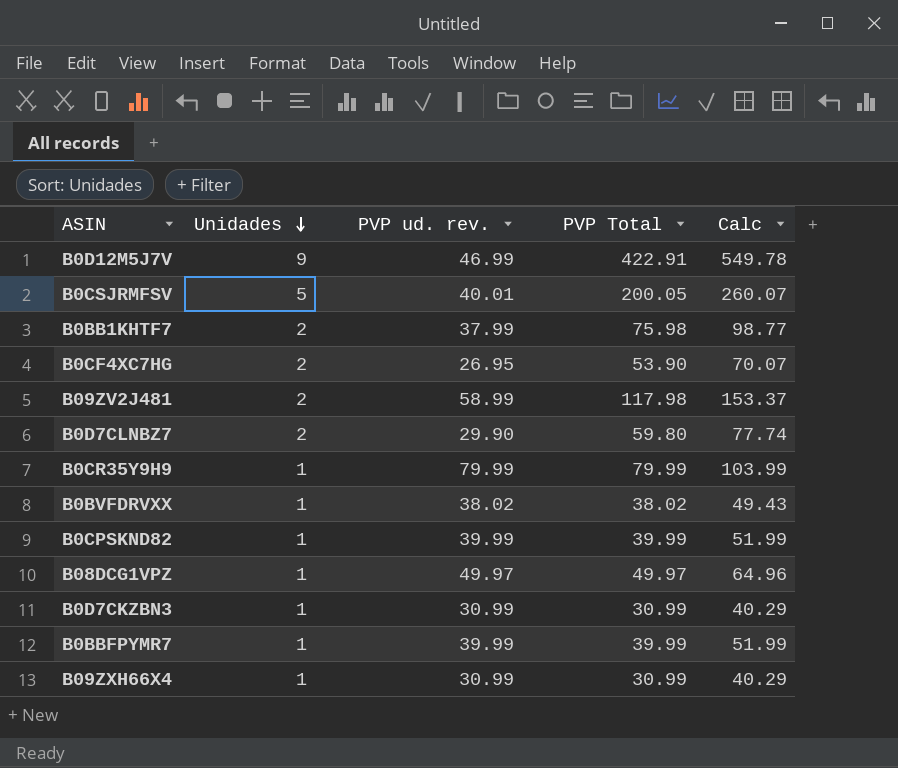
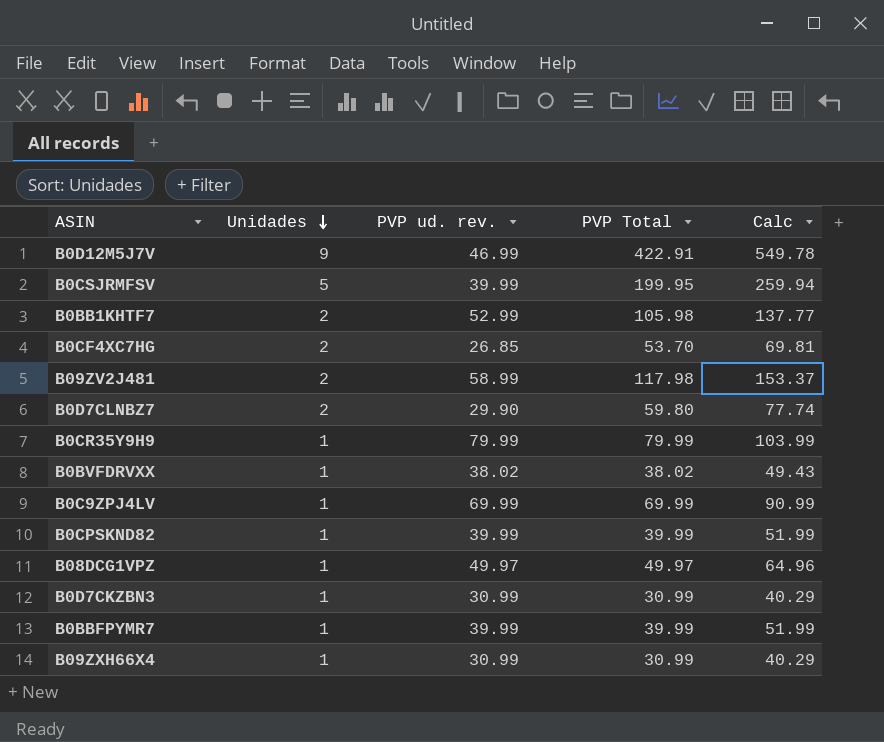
B0CSJRMFSV | PVP ud. rev.: 40.01 -> 39.99
B0CSJRMFSV | PVP Total: 200.05 -> 199.95
B0CSJRMFSV | Calc: 260.07 -> 259.94
B0BB1KHTF7 | PVP ud. rev.: 37.99 -> 52.99
B0BB1KHTF7 | PVP Total: 75.98 -> 105.98
B0BB1KHTF7 | Calc: 98.77 -> 137.77
B0CF4XC7HG | PVP ud. rev.: 26.95 -> 26.85
B0CF4XC7HG | PVP Total: 53.90 -> 53.70
B0CF4XC7HG | Calc: 70.07 -> 69.81
row B0C9ZPJ4LV: none -> 1 | 69.99 | 69.99 | 90.99

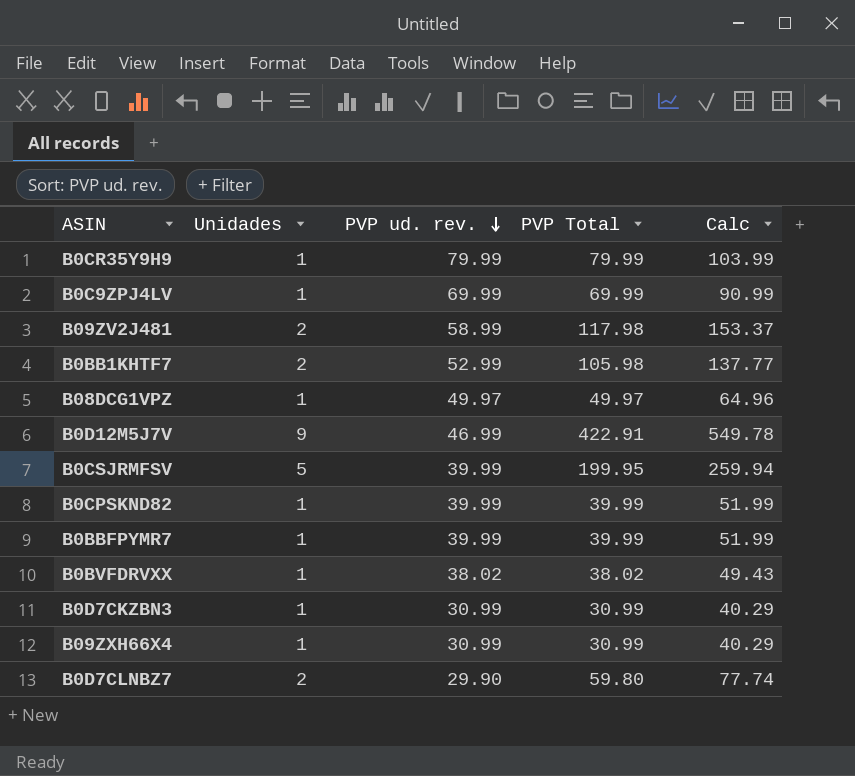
row order: Unidades descending -> PVP ud. rev. descending
row B0CF4XC7HG: 2 | 26.85 | 53.70 | 69.81 -> none

